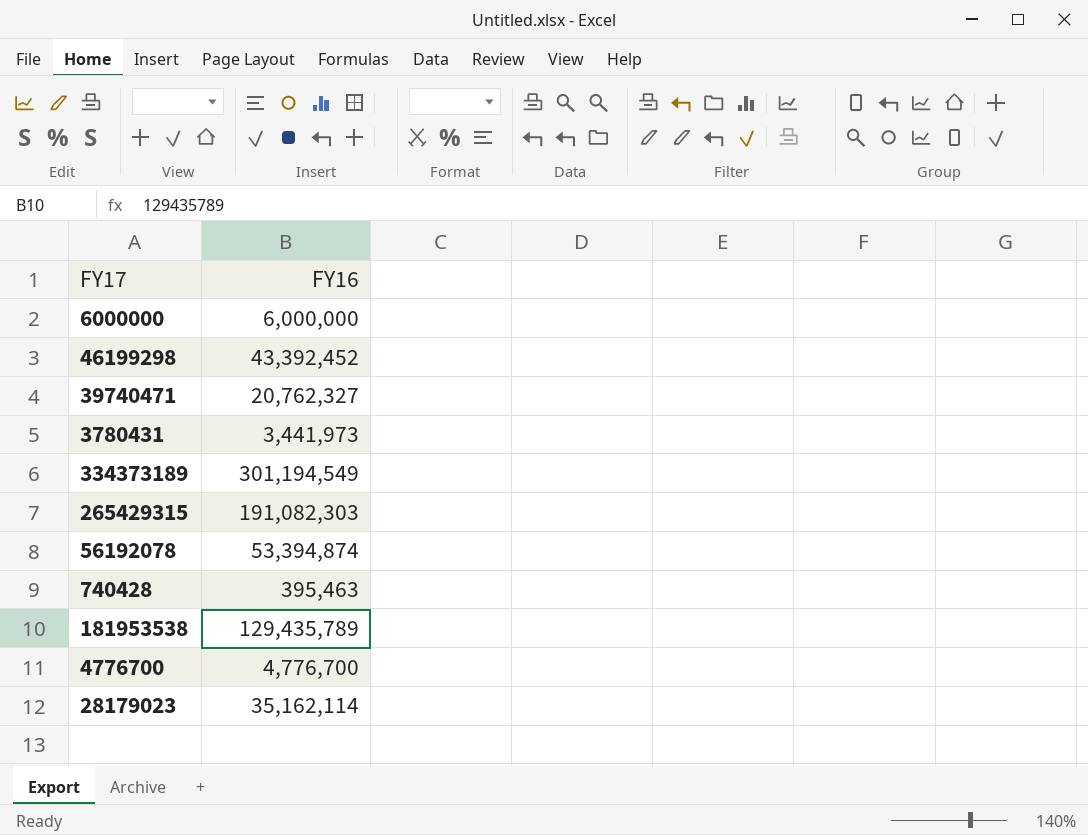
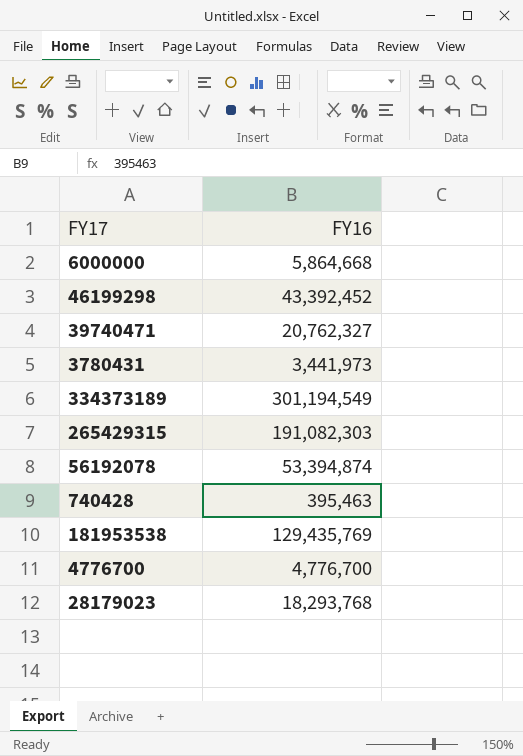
6000000 | FY16: 6,000,000 -> 5,864,668
181953538 | FY16: 129,435,789 -> 129,435,769
28179023 | FY16: 35,162,114 -> 18,293,768

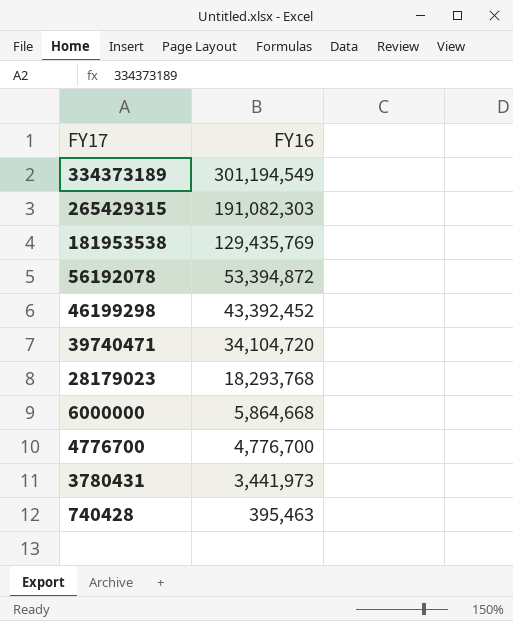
row order: none -> FY17 descending
56192078 | FY16: 53,394,874 -> 53,394,872
39740471 | FY16: 20,762,327 -> 34,104,720

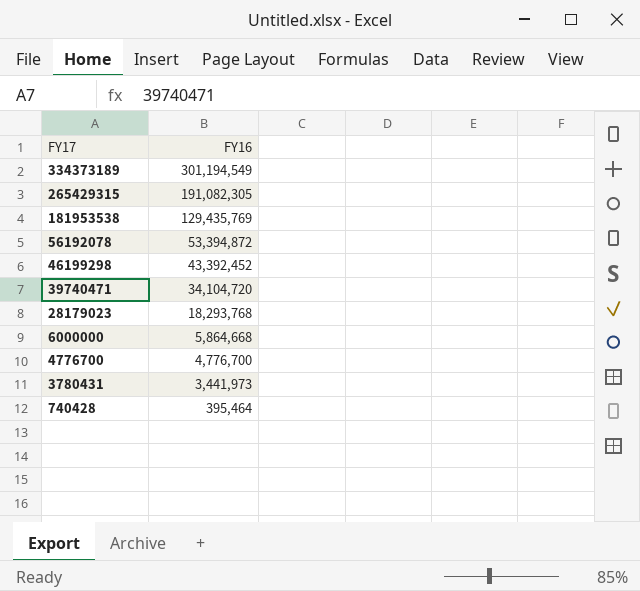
265429315 | FY16: 191,082,303 -> 191,082,305
740428 | FY16: 395,463 -> 395,464

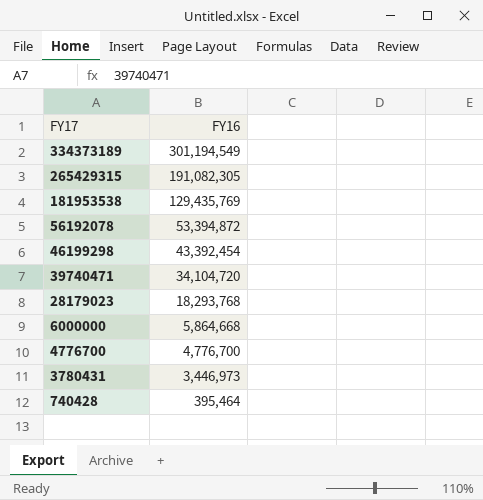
46199298 | FY16: 43,392,452 -> 43,392,454
3780431 | FY16: 3,441,973 -> 3,446,973

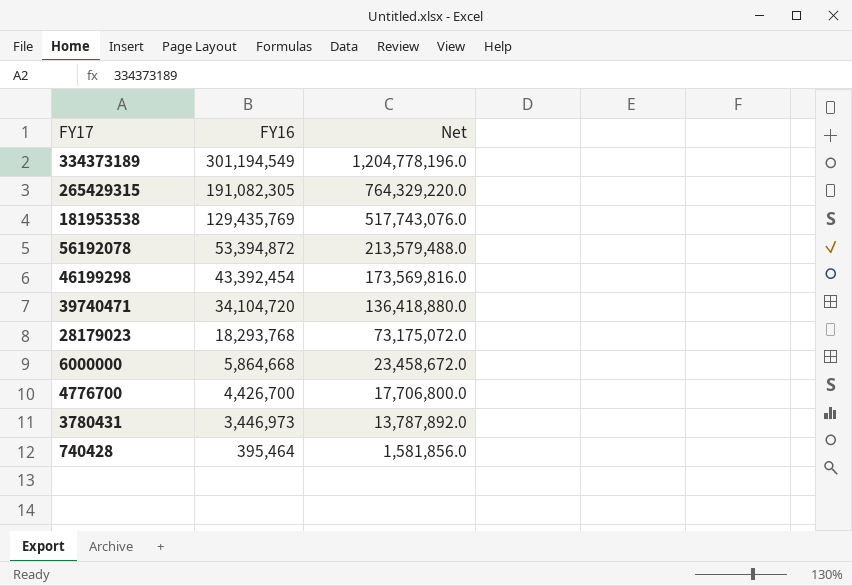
column Net | formula: none -> [FY16] * 4
4776700 | FY16: 4,776,700 -> 4,426,700

